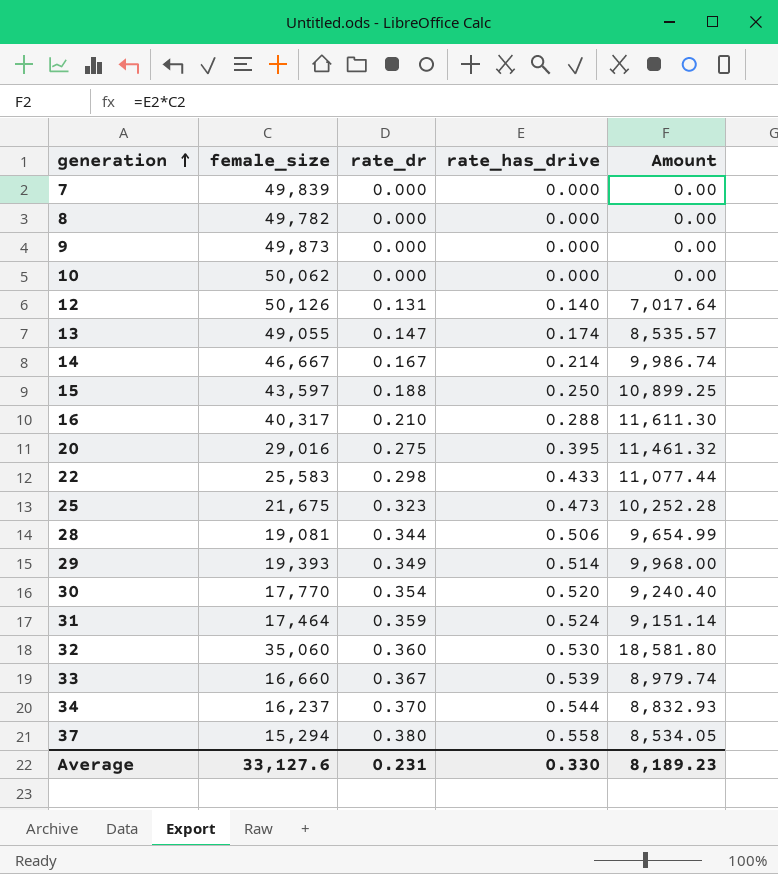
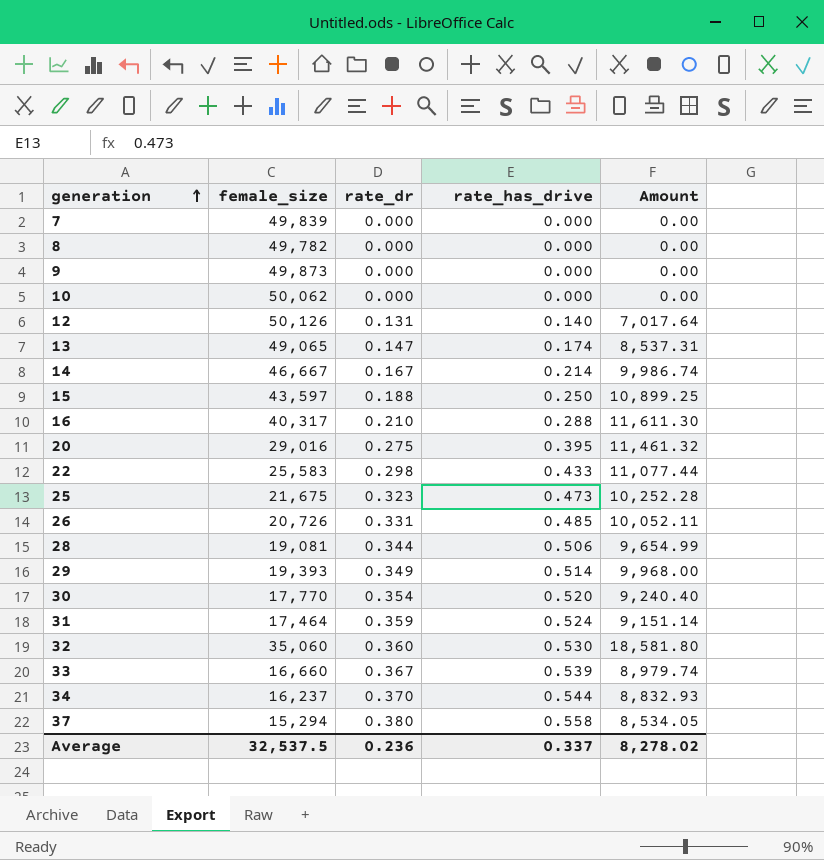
13 | female_size: 49,055 -> 49,065
13 | Amount: 8,535.57 -> 8,537.31
row 26: none -> 20,726 | 0.331 | 0.485 | 10,052.11
Average | female_size: 33,127.6 -> 32,537.5
Average | rate_dr: 0.231 -> 0.236
Average | rate_has_drive: 0.330 -> 0.337
Average | Amount: 8,189.23 -> 8,278.02

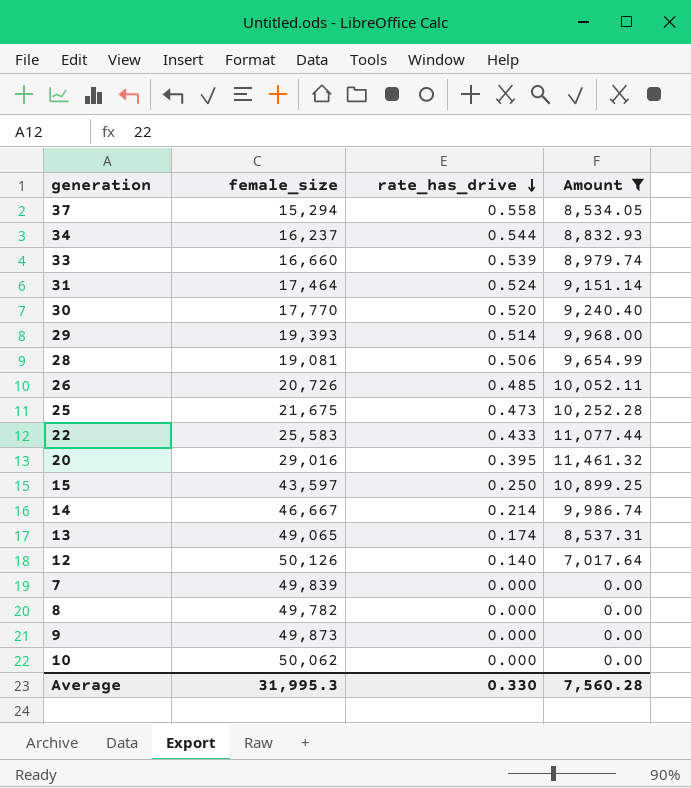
filter: none -> Amount <= 11,461.32
row order: generation ascending -> rate_has_drive descending
column rate_dr | position: 3 -> none
Average | female_size: 32,537.5 -> 31,995.3
Average | rate_has_drive: 0.337 -> 0.330
Average | Amount: 8,278.02 -> 7,560.28

